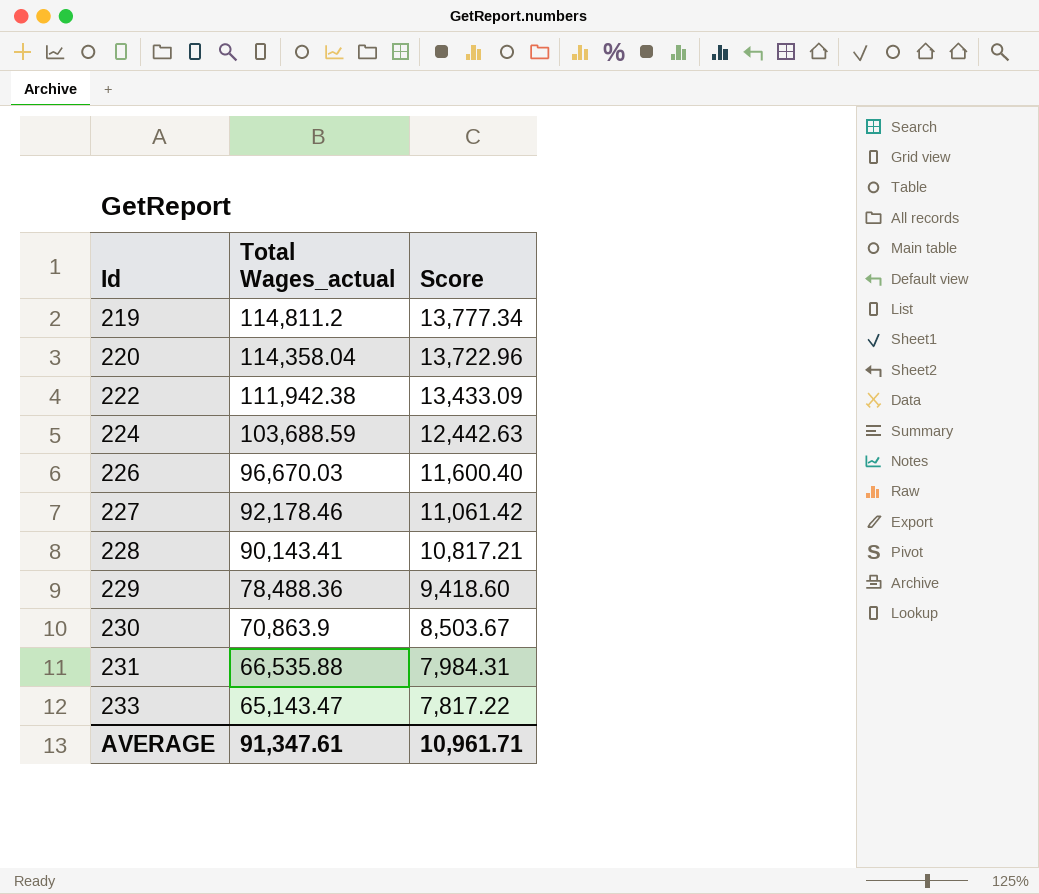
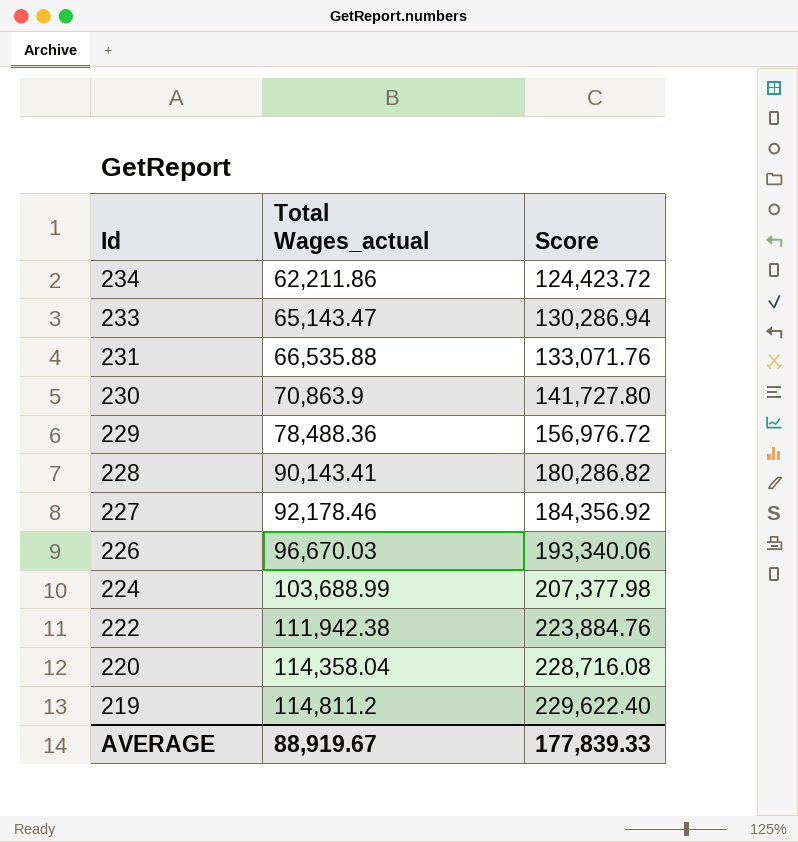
row order: Id ascending -> Id descending
column Score | formula: [Total Wages_actual] * 0.12 -> [Total Wages_actual] * 2
row 234: none -> 62,211.86 | 124,423.72
224 | Total Wages_actual: 103,688.59 -> 103,688.99
AVERAGE | Total Wages_actual: 91,347.61 -> 88,919.67
AVERAGE | Score: 10,961.71 -> 177,839.33

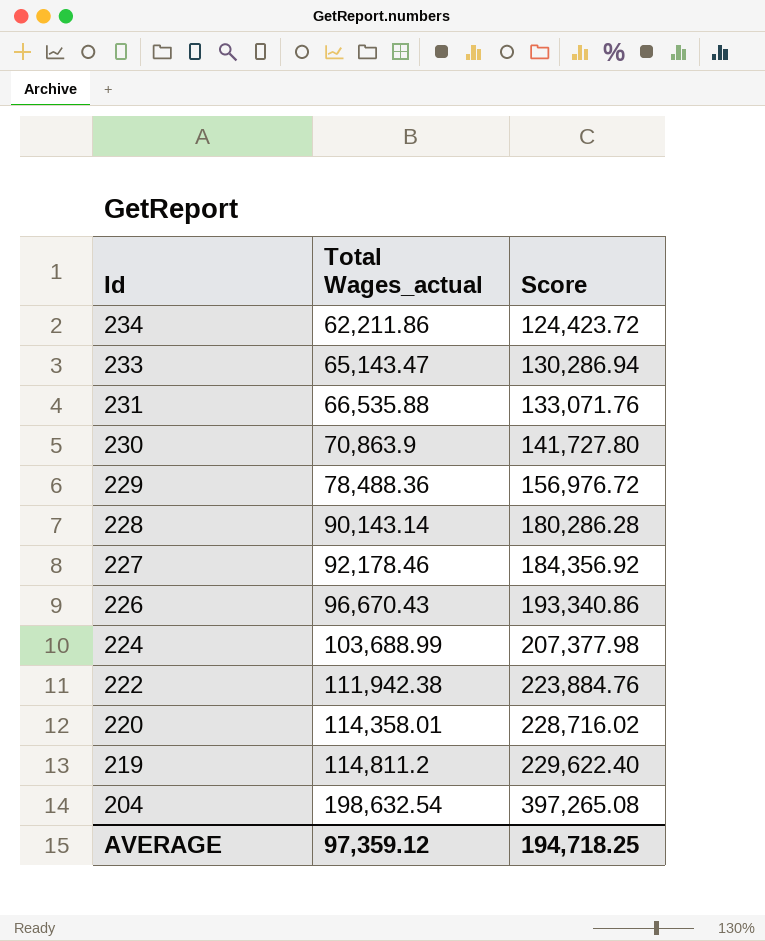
228 | Total Wages_actual: 90,143.41 -> 90,143.14
228 | Score: 180,286.82 -> 180,286.28
226 | Total Wages_actual: 96,670.03 -> 96,670.43
226 | Score: 193,340.06 -> 193,340.86
220 | Total Wages_actual: 114,358.04 -> 114,358.01
220 | Score: 228,716.08 -> 228,716.02
row 204: none -> 198,632.54 | 397,265.08
AVERAGE | Total Wages_actual: 88,919.67 -> 97,359.12
AVERAGE | Score: 177,839.33 -> 194,718.25

